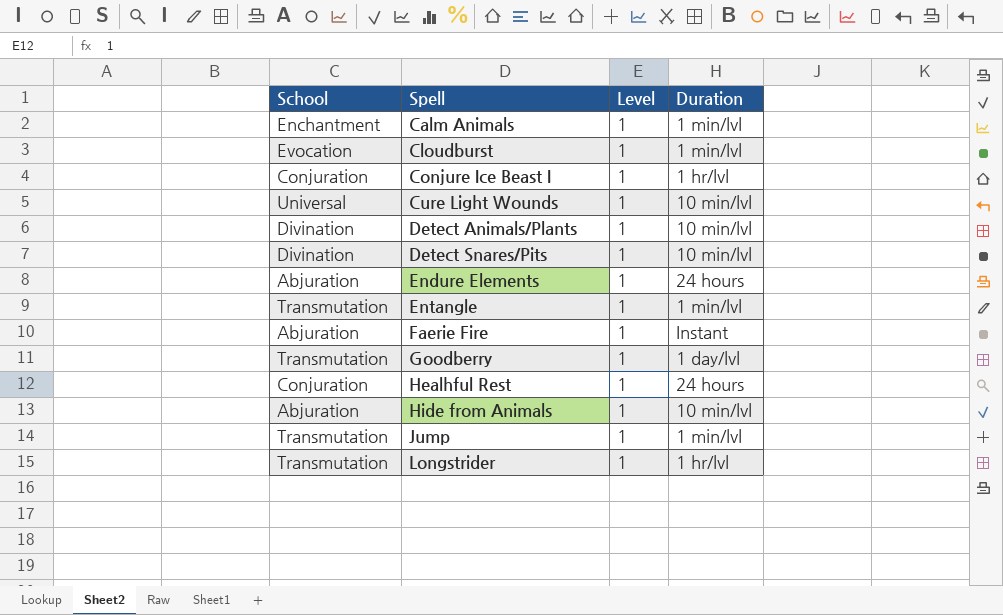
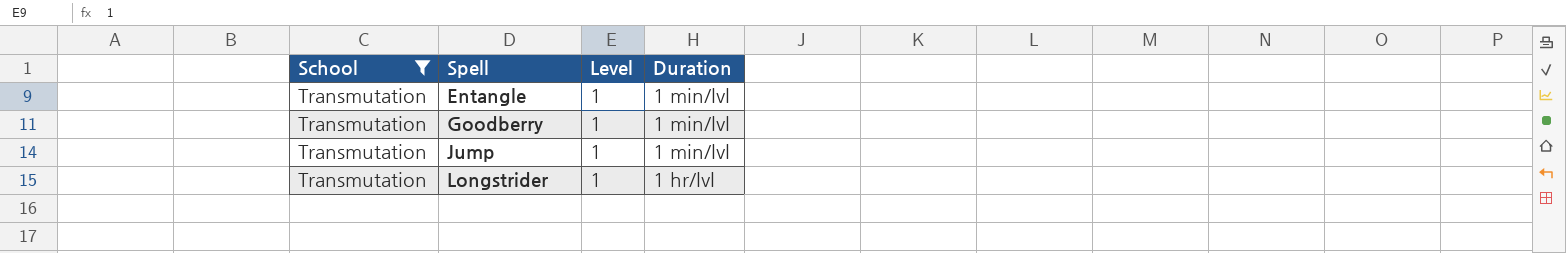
filter: none -> School = Transmutation
Goodberry | Duration: 1 day/lvl -> 1 min/lvl

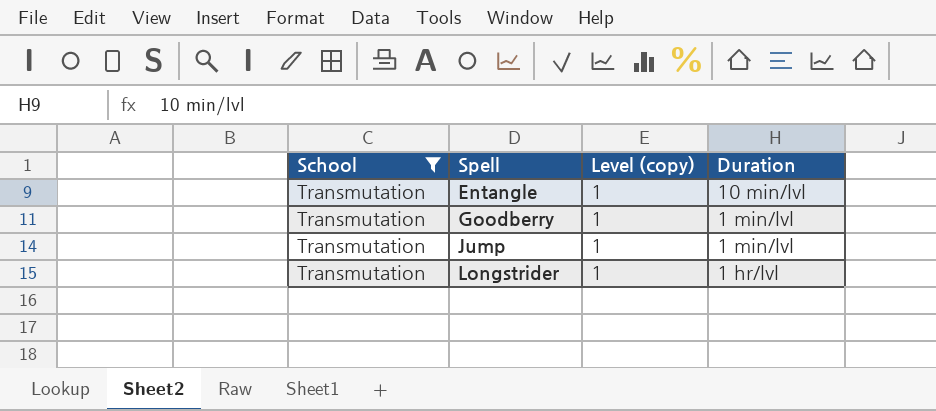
column name: Level -> Level (copy)
Entangle | Duration: 1 min/lvl -> 10 min/lvl

